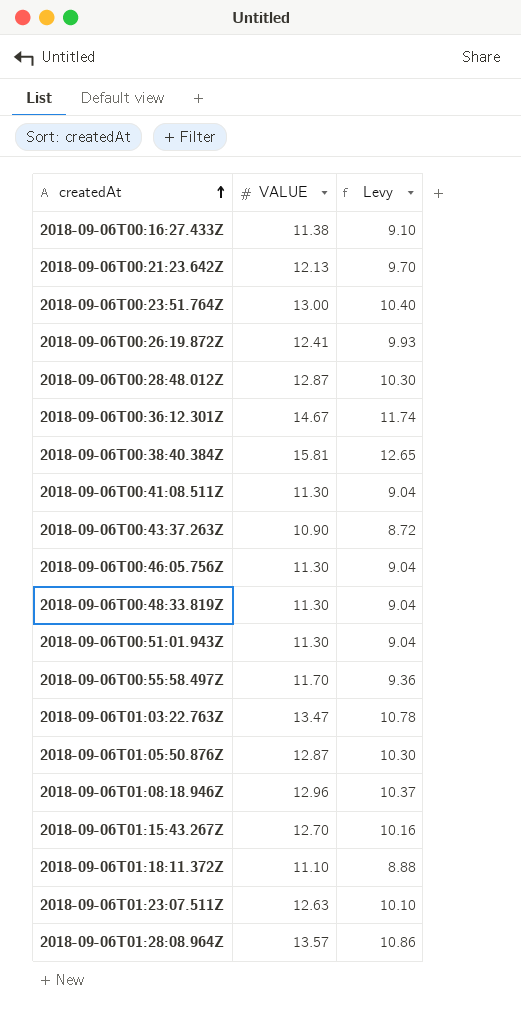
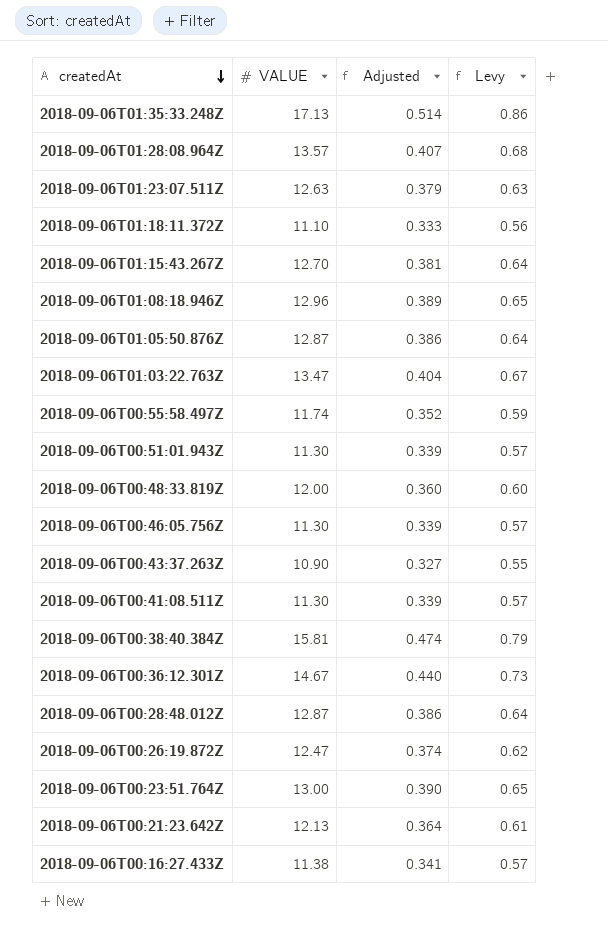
row order: createdAt ascending -> createdAt descending
column Adjusted | formula: none -> [VALUE] * 0.03
column Levy | formula: [VALUE] * 0.8 -> [VALUE] * 0.05
row 2018-09-06T01:35:33.248Z: none -> 17.13 | 0.514 | 0.86
2018-09-06T00:55:58.497Z | VALUE: 11.70 -> 11.74
2018-09-06T00:48:33.819Z | VALUE: 11.30 -> 12.00
2018-09-06T00:26:19.872Z | VALUE: 12.41 -> 12.47

